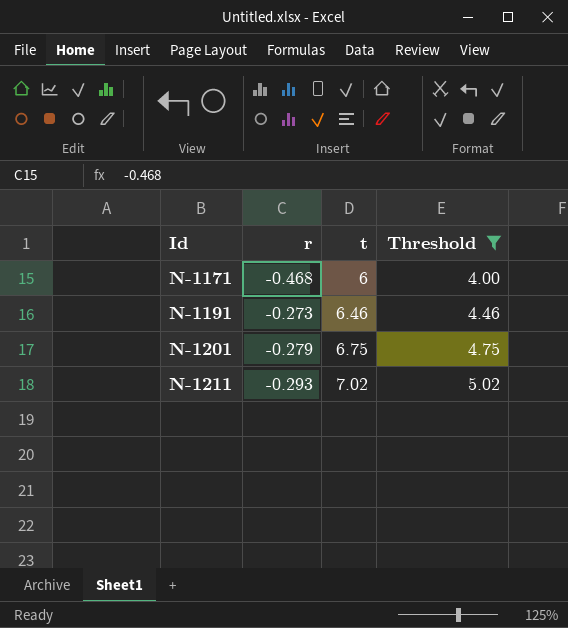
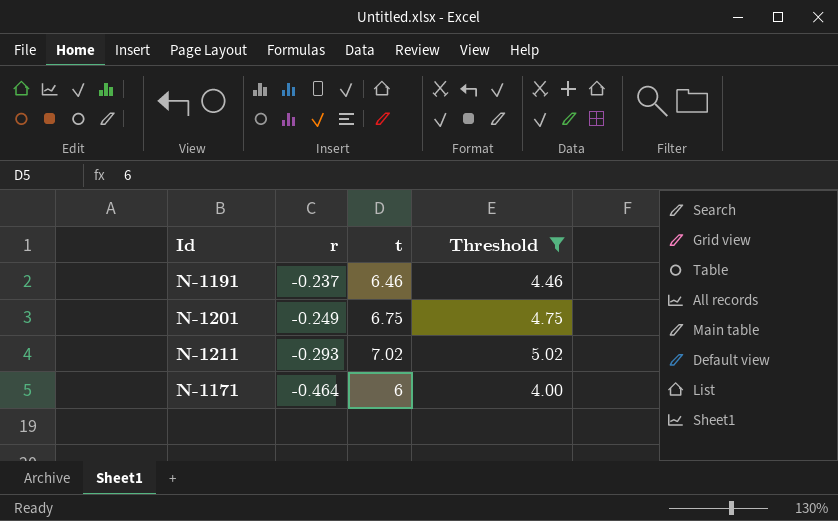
row order: Id ascending -> r descending
N-1191 | r: -0.273 -> -0.237
N-1201 | r: -0.279 -> -0.249
N-1171 | r: -0.468 -> -0.464

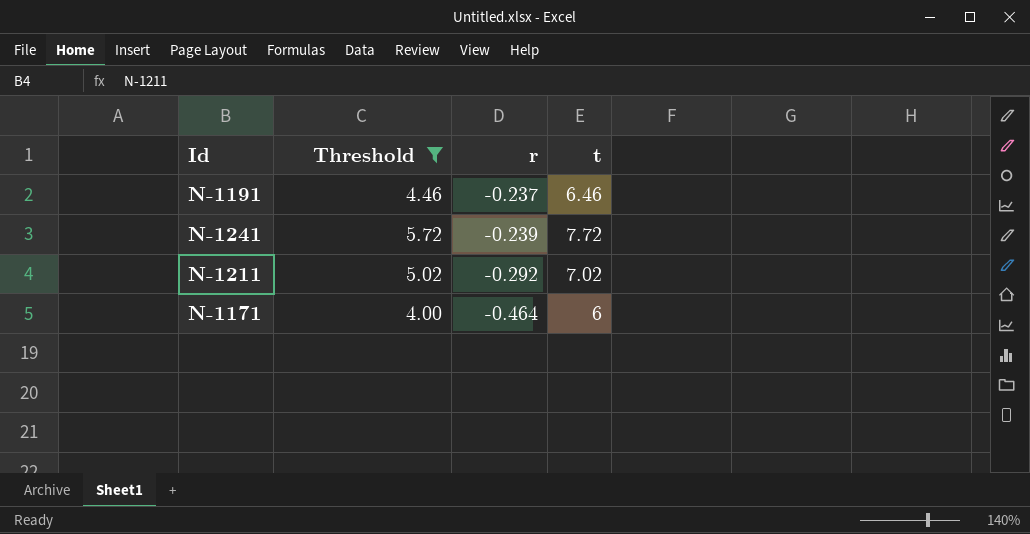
column Threshold | position: 4 -> 2
row N-1201: -0.249 | 6.75 | 4.75 -> none
row N-1241: none -> 5.72 | -0.239 | 7.72
N-1211 | r: -0.293 -> -0.292

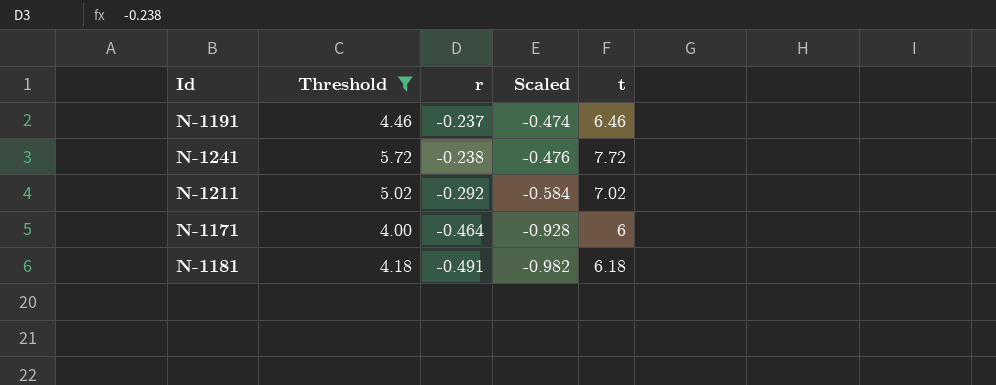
column Scaled | formula: none -> [r] * 2
N-1241 | r: -0.239 -> -0.238
row N-1181: none -> 4.18 | -0.491 | -0.982 | 6.18

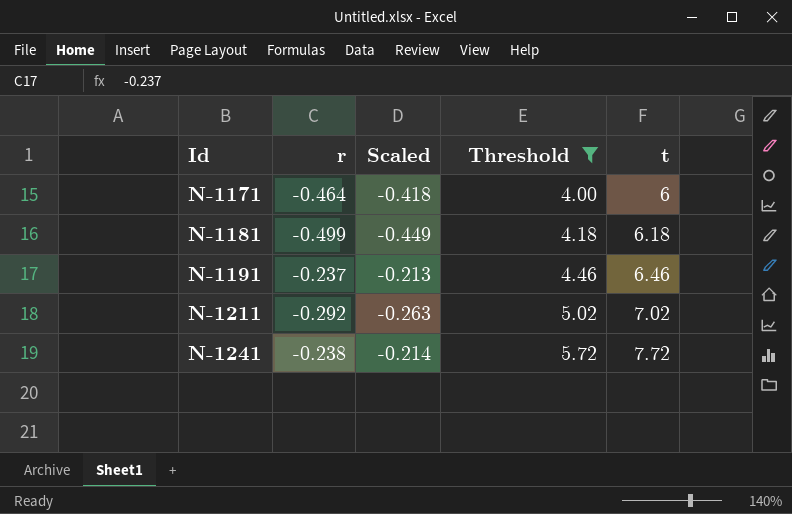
row order: r descending -> Id ascending
column Scaled | formula: [r] * 2 -> [r] * 0.9
column Threshold | position: 2 -> 4
N-1181 | r: -0.491 -> -0.499

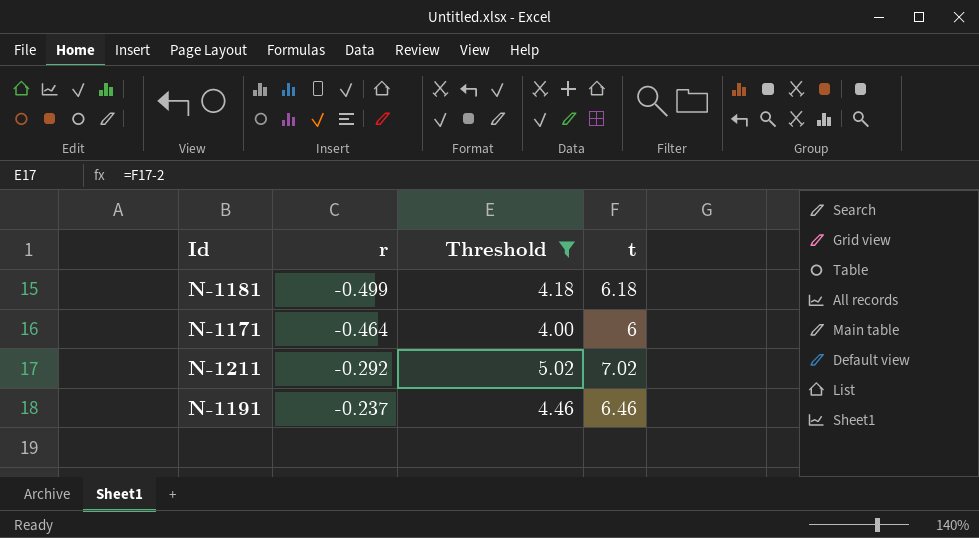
row order: Id ascending -> r ascending
column Scaled | formula: [r] * 0.9 -> none
row N-1241: -0.238 | -0.214 | 5.72 | 7.72 -> none

